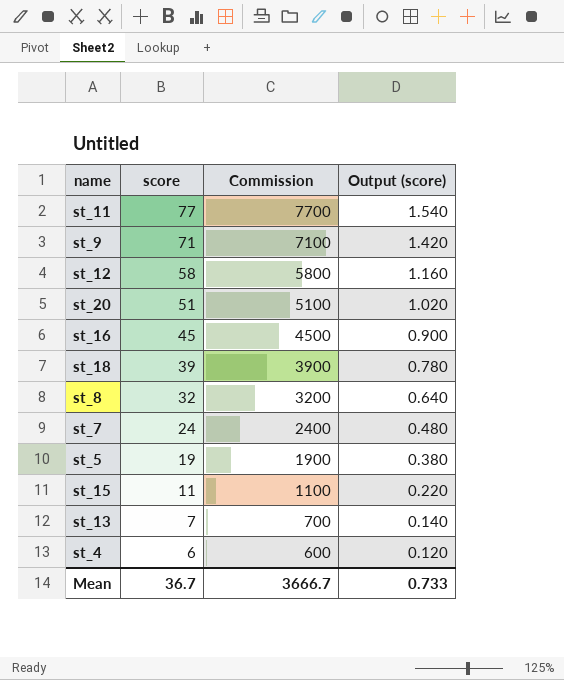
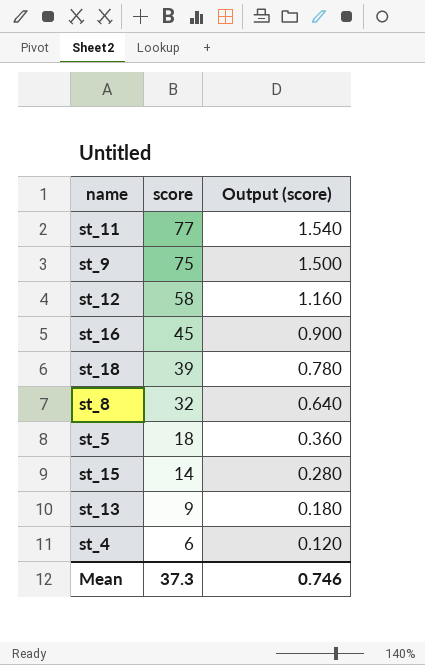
column Commission | formula: [score] * 100 -> none
row st_20: 51 | 5100 | 1.020 -> none
row st_7: 24 | 2400 | 0.480 -> none
st_9 | score: 71 -> 75
st_9 | Output (score): 1.420 -> 1.500
st_5 | score: 19 -> 18
st_5 | Output (score): 0.380 -> 0.360
st_15 | score: 11 -> 14
st_15 | Output (score): 0.220 -> 0.280
st_13 | score: 7 -> 9
st_13 | Output (score): 0.140 -> 0.180
Mean | score: 36.7 -> 37.3
Mean | Output (score): 0.733 -> 0.746

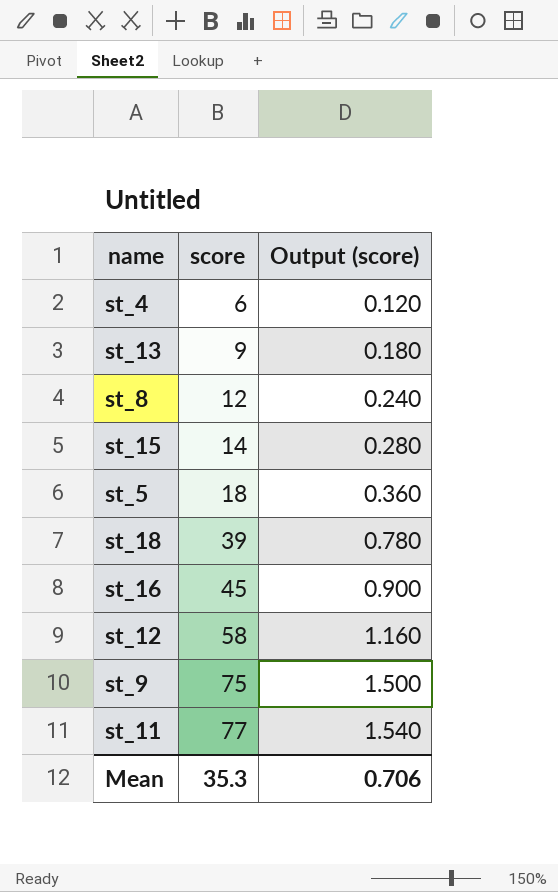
row order: score descending -> score ascending
st_8 | score: 32 -> 12
st_8 | Output (score): 0.640 -> 0.240
Mean | score: 37.3 -> 35.3
Mean | Output (score): 0.746 -> 0.706

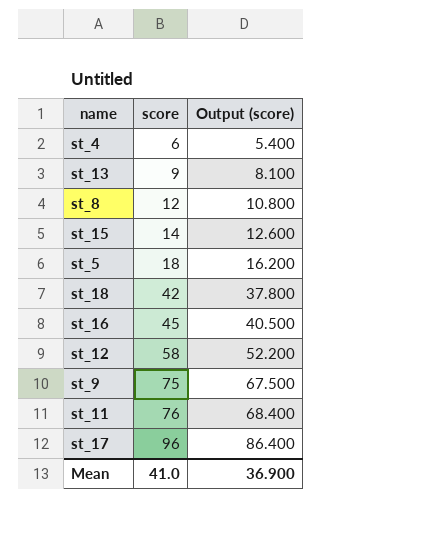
column Output (score) | formula: [score] * 0.02 -> [score] * 0.9
st_18 | score: 39 -> 42
st_11 | score: 77 -> 76
row st_17: none -> 96 | 86.400
Mean | score: 35.3 -> 41.0
Mean | Output (score): 0.706 -> 36.900

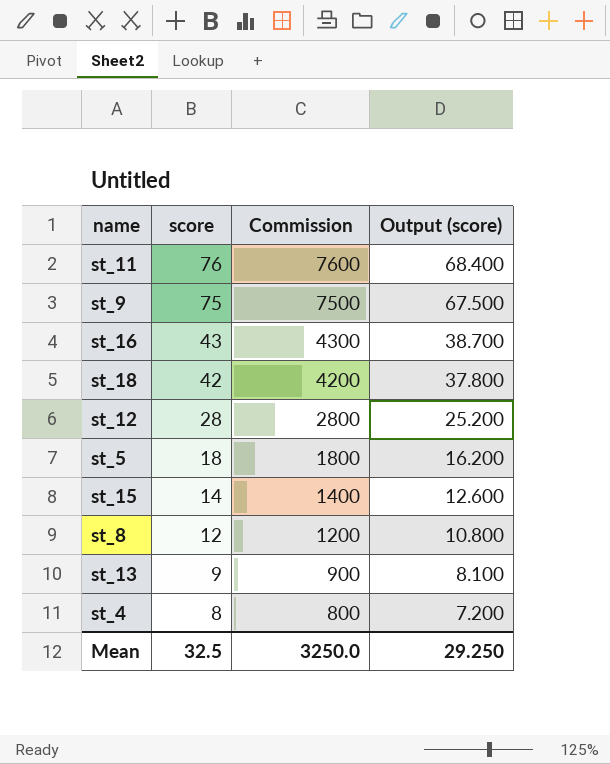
row order: score ascending -> score descending
column Commission | formula: none -> [score] * 100
row st_17: 96 | 86.400 -> none
st_16 | score: 45 -> 43
st_16 | Output (score): 40.500 -> 38.700
st_12 | score: 58 -> 28
st_12 | Output (score): 52.200 -> 25.200
st_4 | score: 6 -> 8
st_4 | Output (score): 5.400 -> 7.200
Mean | score: 41.0 -> 32.5
Mean | Output (score): 36.900 -> 29.250

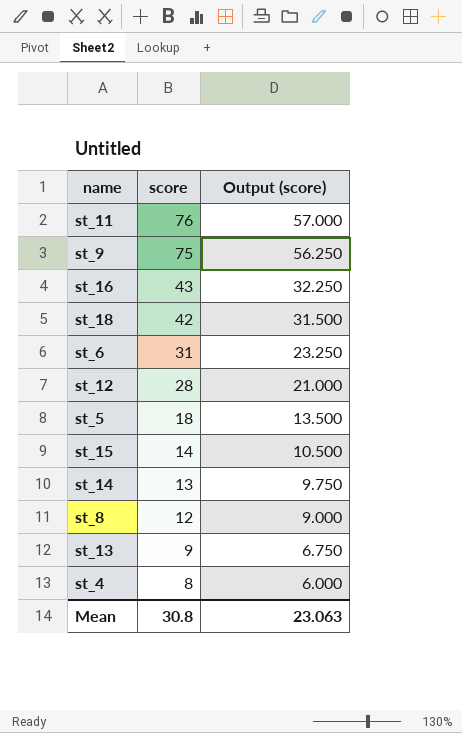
column Commission | formula: [score] * 100 -> none
column Output (score) | formula: [score] * 0.9 -> [score] * 0.75
row st_6: none -> 31 | 23.250
row st_14: none -> 13 | 9.750
Mean | score: 32.5 -> 30.8
Mean | Output (score): 29.250 -> 23.063

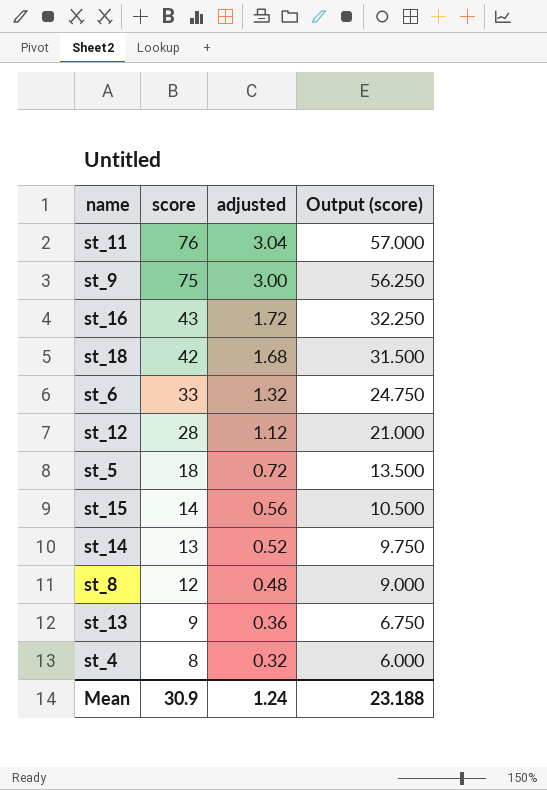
column adjusted | formula: none -> [score] * 0.04
st_6 | score: 31 -> 33
st_6 | Output (score): 23.250 -> 24.750
Mean | score: 30.8 -> 30.9
Mean | Output (score): 23.063 -> 23.188

